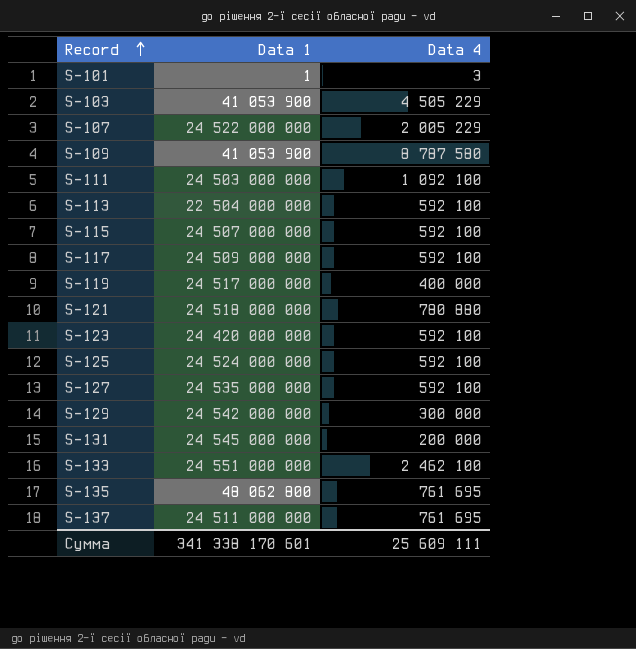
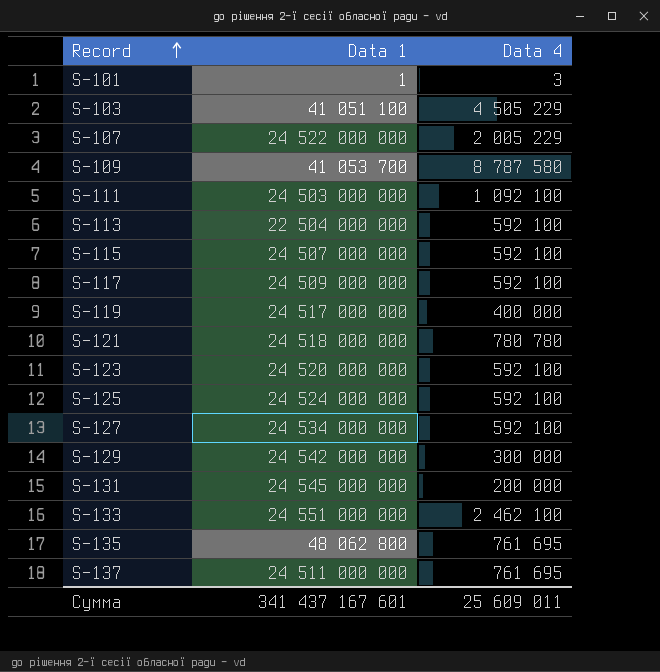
S-103 | Data 1: 41 053 900 -> 41 051 100
S-109 | Data 1: 41 053 900 -> 41 053 700
S-121 | Data 4: 780 880 -> 780 780
S-123 | Data 1: 24 420 000 000 -> 24 520 000 000
S-127 | Data 1: 24 535 000 000 -> 24 534 000 000
Сумма | Data 1: 341 338 170 601 -> 341 437 167 601
Сумма | Data 4: 25 609 111 -> 25 609 011

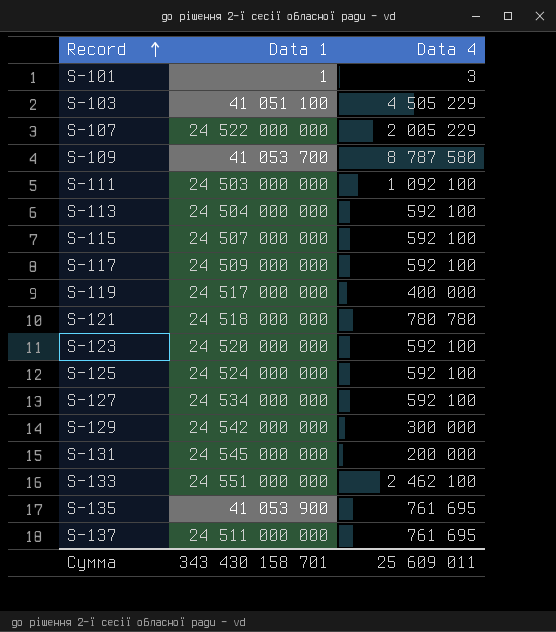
S-113 | Data 1: 22 504 000 000 -> 24 504 000 000
S-135 | Data 1: 48 062 800 -> 41 053 900
Сумма | Data 1: 341 437 167 601 -> 343 430 158 701

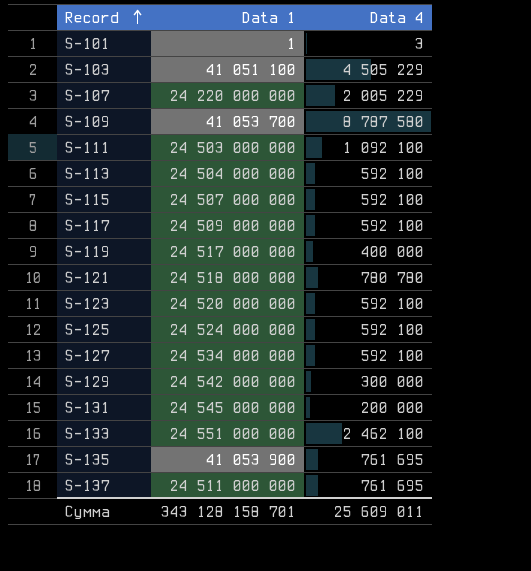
S-107 | Data 1: 24 522 000 000 -> 24 220 000 000
Сумма | Data 1: 343 430 158 701 -> 343 128 158 701

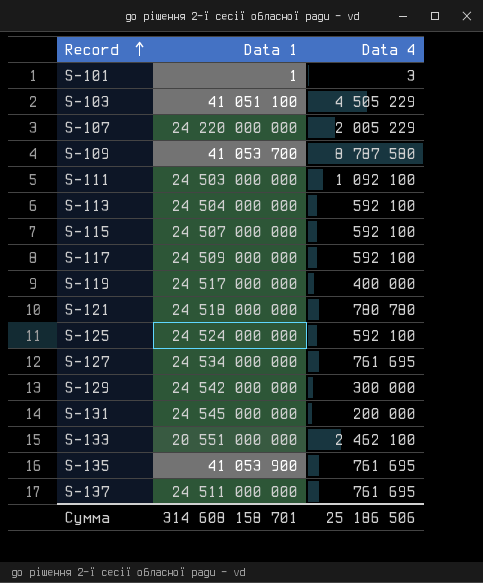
row S-123: 24 520 000 000 | 592 100 -> none
S-127 | Data 4: 592 100 -> 761 695
S-133 | Data 1: 24 551 000 000 -> 20 551 000 000
Сумма | Data 1: 343 128 158 701 -> 314 608 158 701
Сумма | Data 4: 25 609 011 -> 25 186 506

